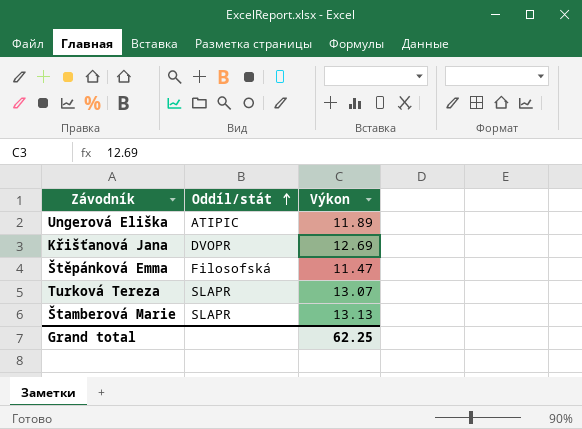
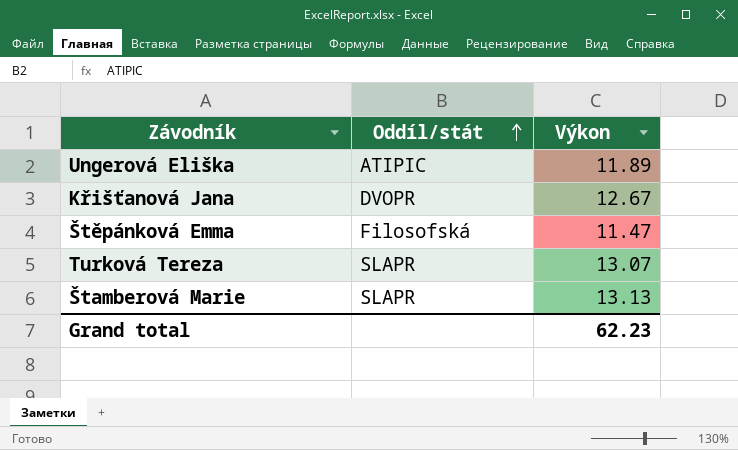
Křišťanová Jana | Výkon: 12.69 -> 12.67
Grand total | Výkon: 62.25 -> 62.23

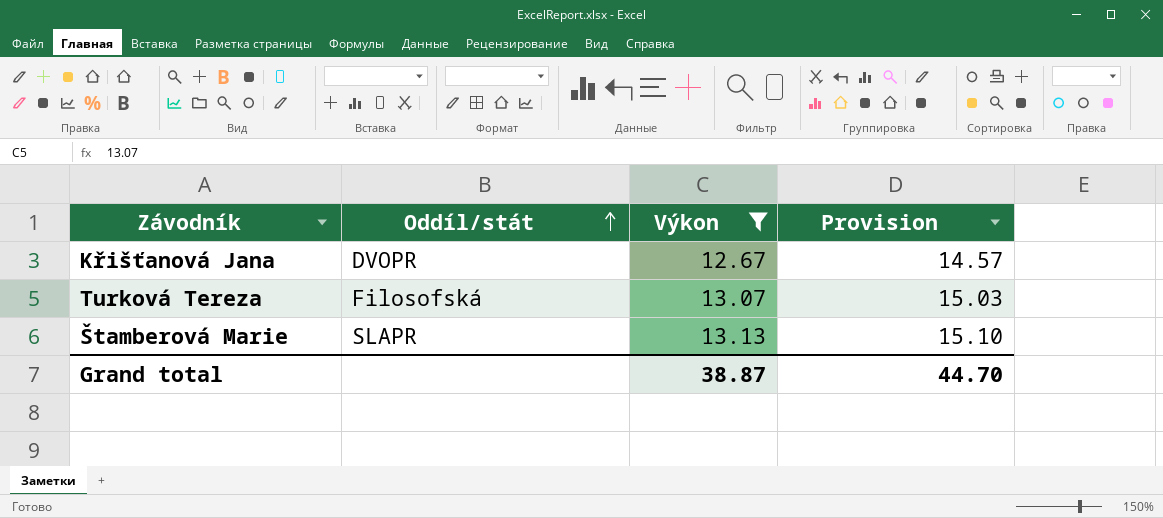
filter: none -> Výkon >= 12.67
column Provision | formula: none -> [Výkon] * 1.15
Turková Tereza | Oddíl/stát: SLAPR -> Filosofská
Grand total | Výkon: 62.23 -> 38.87

